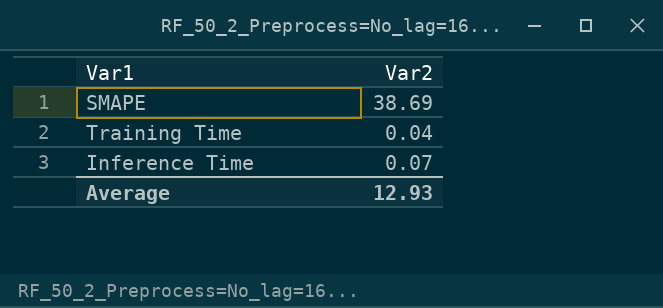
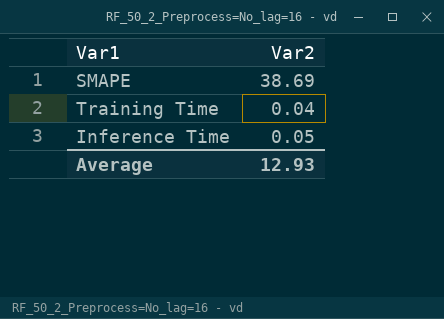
Inference Time | Var2: 0.07 -> 0.05

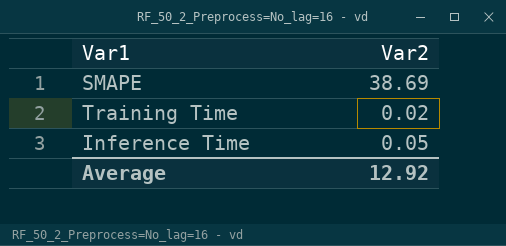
Training Time | Var2: 0.04 -> 0.02
Average | Var2: 12.93 -> 12.92

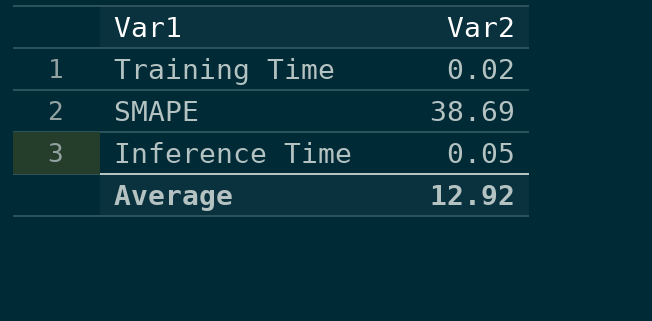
row order: none -> Var1 descending

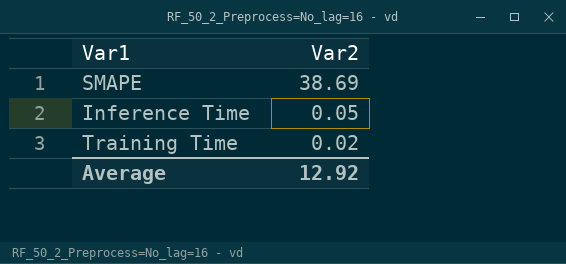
row order: Var1 descending -> Var2 descending

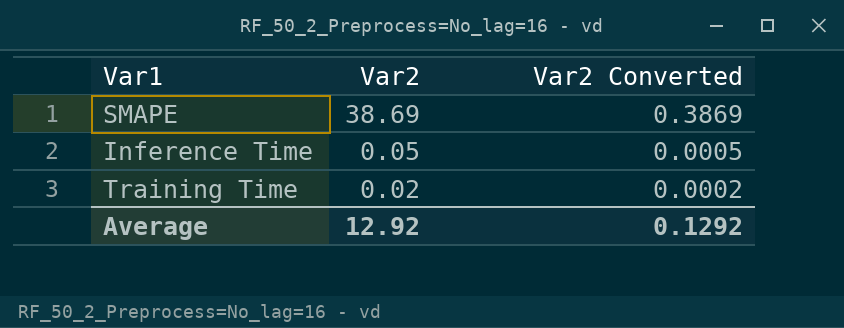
column Var2 Converted | formula: none -> [Var2] * 0.01

